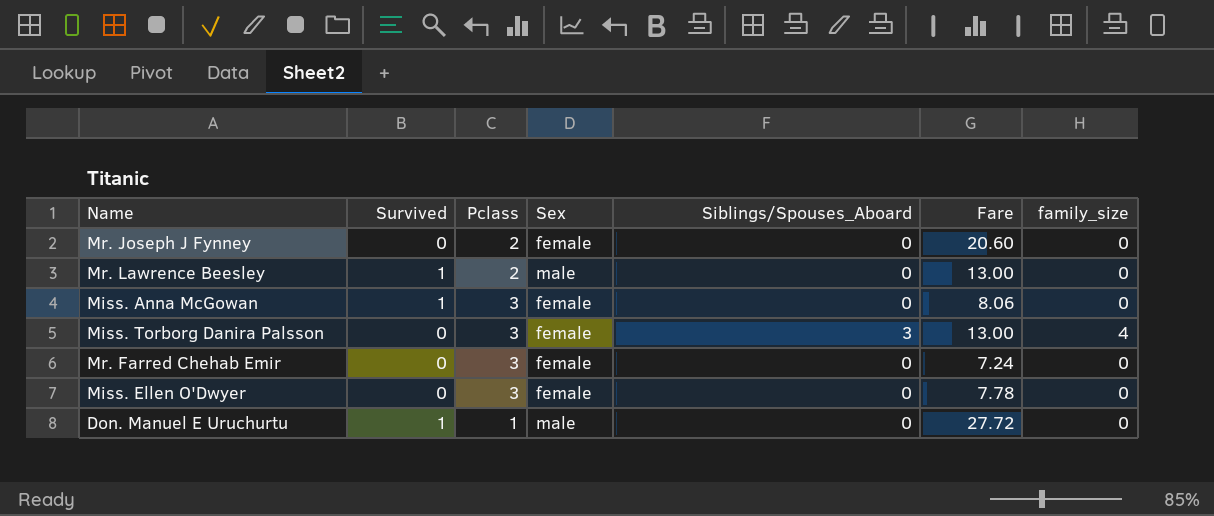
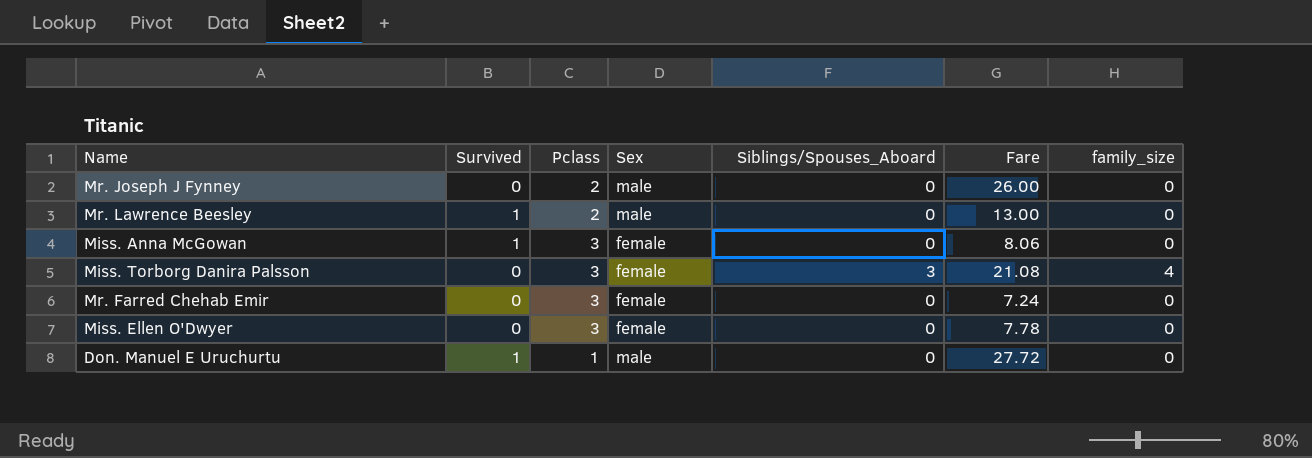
Mr. Joseph J Fynney | Sex: female -> male
Mr. Joseph J Fynney | Fare: 20.60 -> 26.00
Miss. Torborg Danira Palsson | Fare: 13.00 -> 21.08

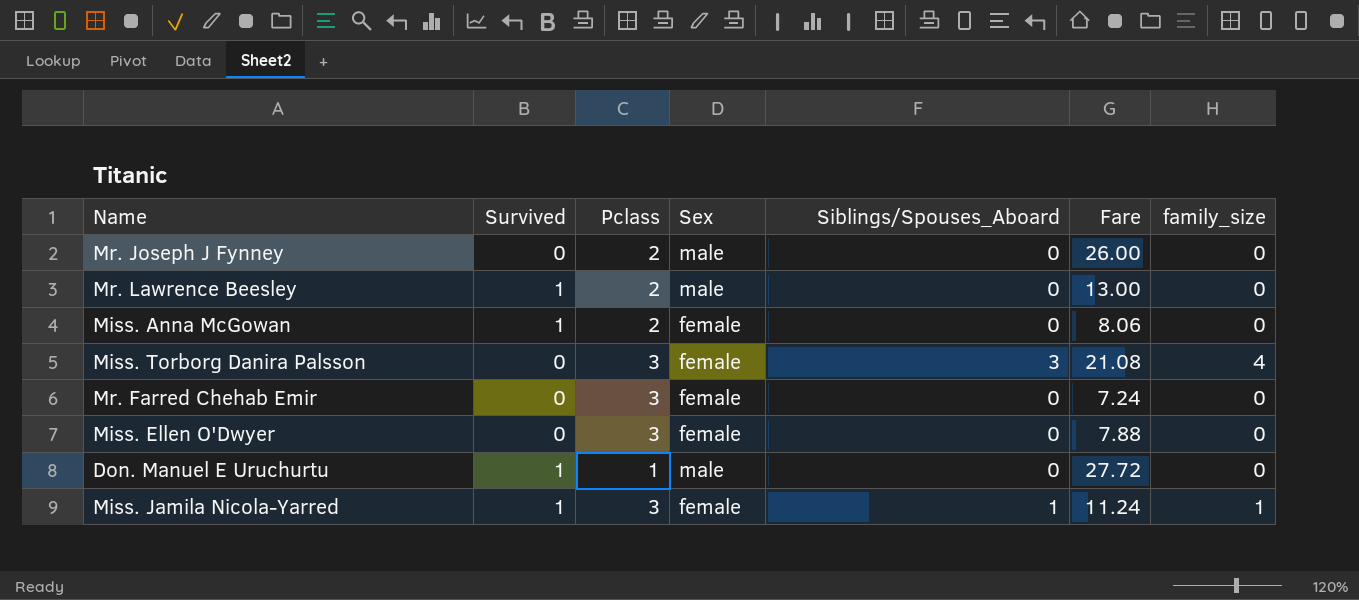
Miss. Anna McGowan | Pclass: 3 -> 2
Miss. Ellen O'Dwyer | Fare: 7.78 -> 7.88
row Miss. Jamila Nicola-Yarred: none -> 1 | 3 | female | 1 | 11.24 | 1

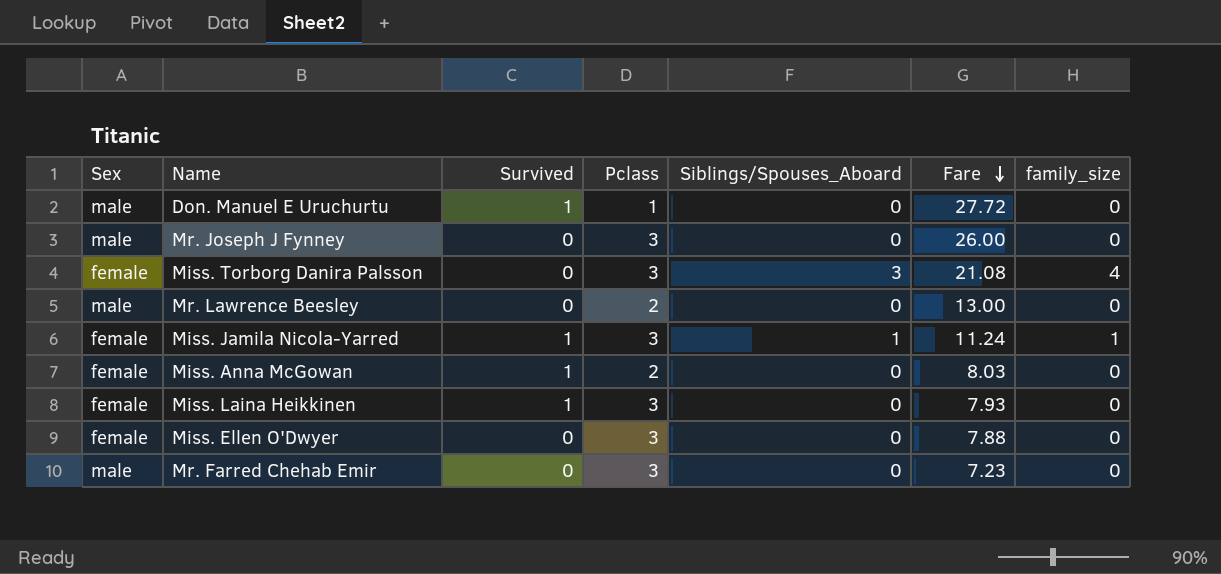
row order: none -> Fare descending
column Sex | position: 4 -> 1
Mr. Joseph J Fynney | Pclass: 2 -> 3
Mr. Lawrence Beesley | Survived: 1 -> 0
Miss. Anna McGowan | Fare: 8.06 -> 8.03
row Miss. Laina Heikkinen: none -> female | 1 | 3 | 0 | 7.93 | 0
Mr. Farred Chehab Emir | Sex: female -> male
Mr. Farred Chehab Emir | Fare: 7.24 -> 7.23

